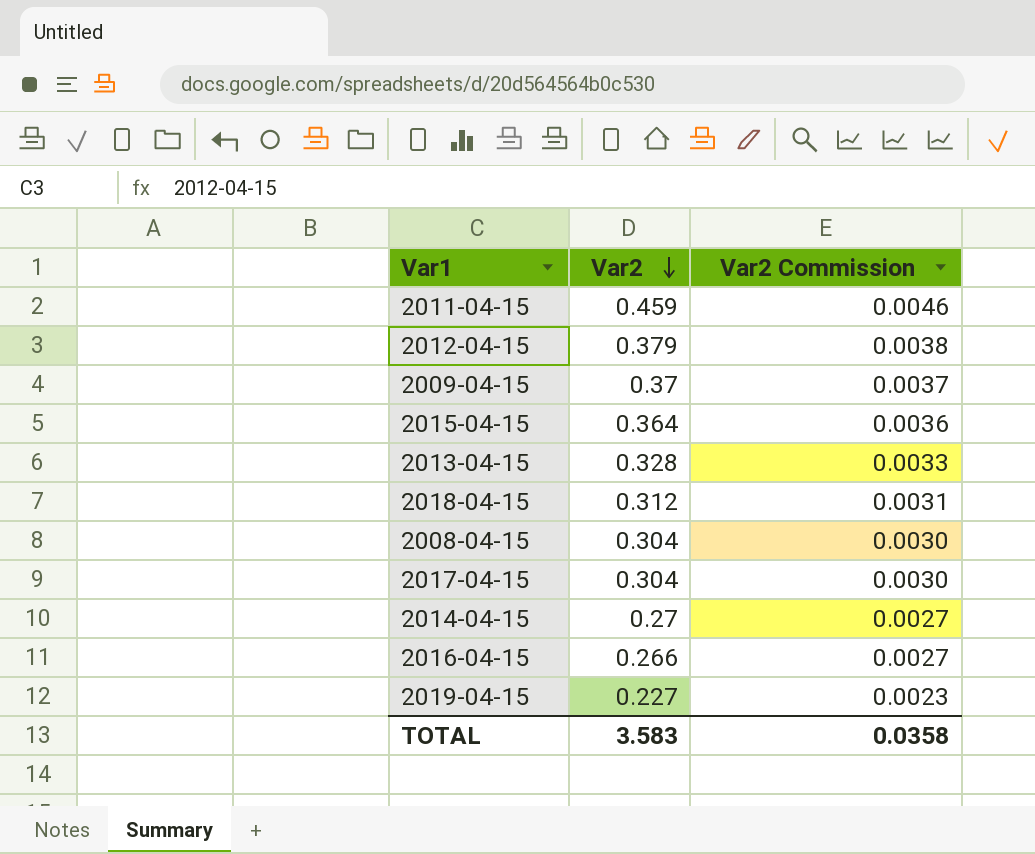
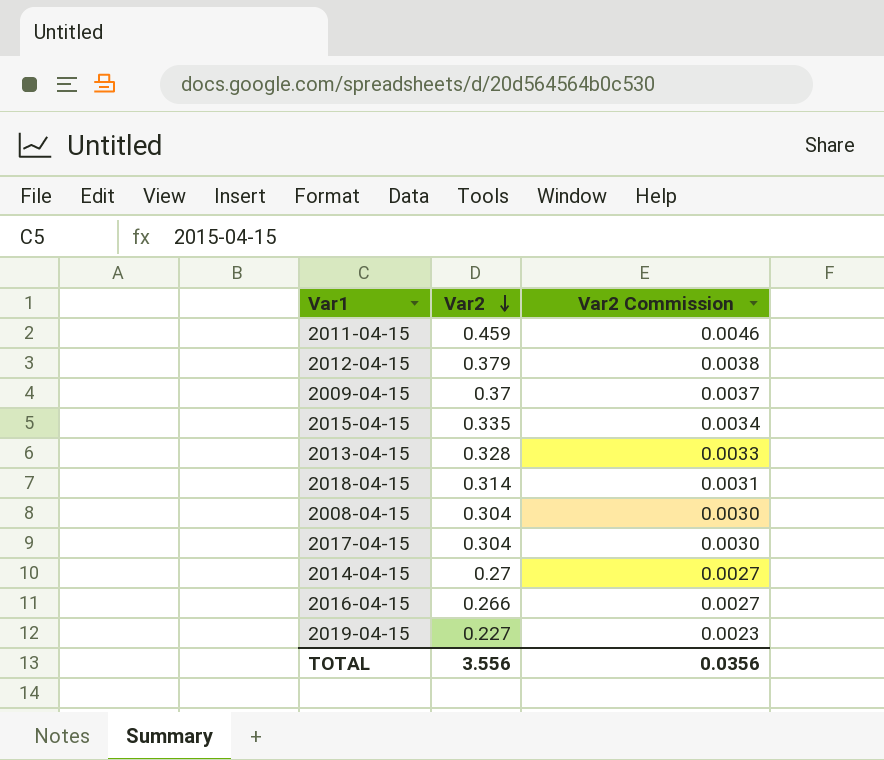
2015-04-15 | Var2: 0.364 -> 0.335
2015-04-15 | Var2 Commission: 0.0036 -> 0.0034
2018-04-15 | Var2: 0.312 -> 0.314
TOTAL | Var2: 3.583 -> 3.556
TOTAL | Var2 Commission: 0.0358 -> 0.0356

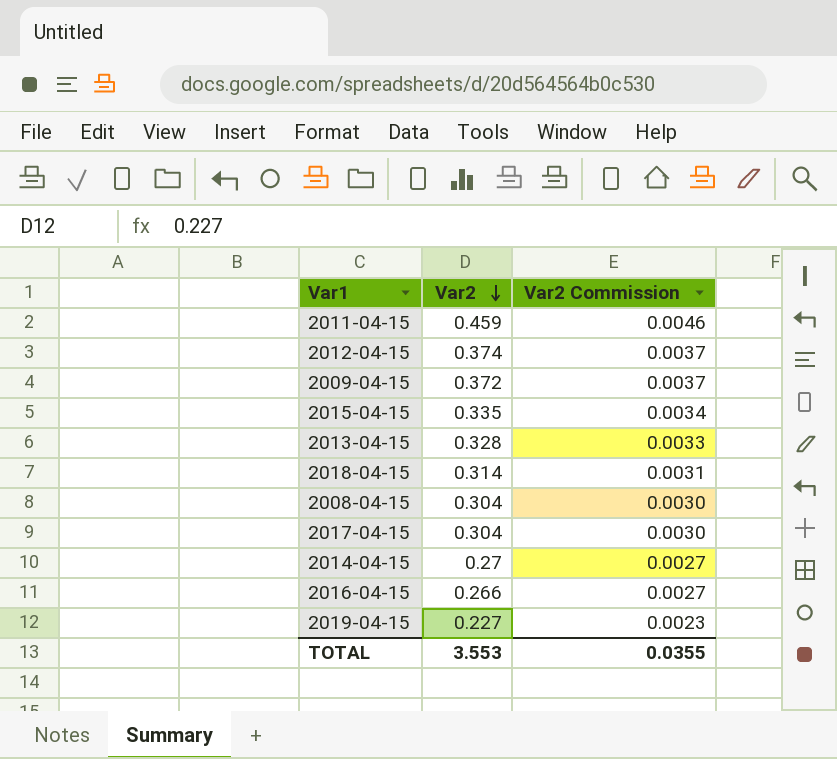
2012-04-15 | Var2: 0.379 -> 0.374
2012-04-15 | Var2 Commission: 0.0038 -> 0.0037
2009-04-15 | Var2: 0.37 -> 0.372
TOTAL | Var2: 3.556 -> 3.553
TOTAL | Var2 Commission: 0.0356 -> 0.0355

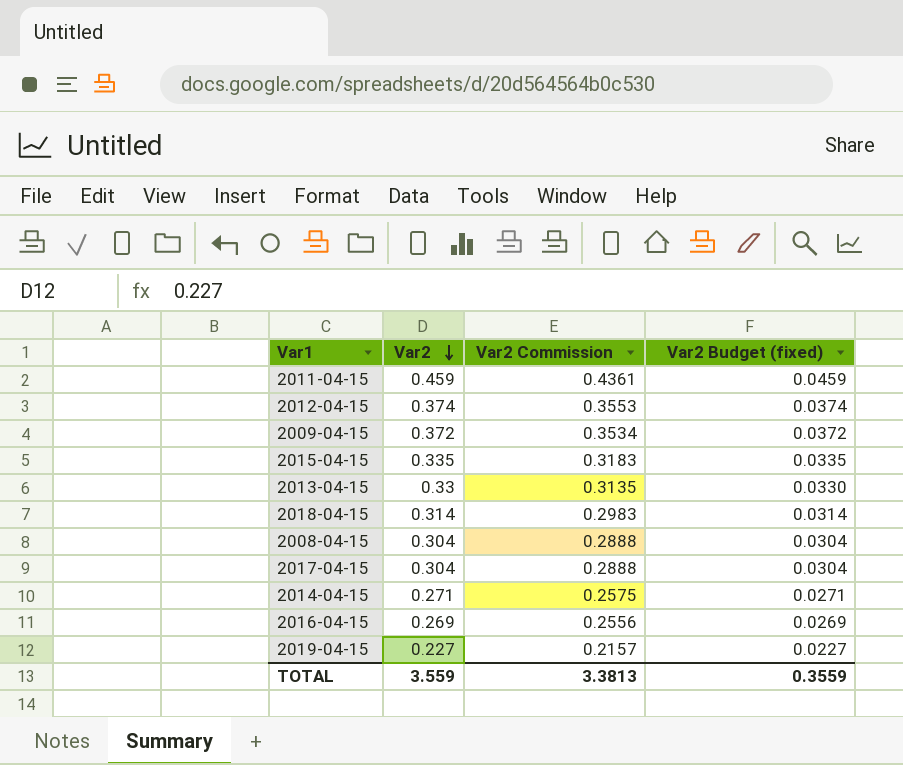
column Var2 Commission | formula: [Var2] * 0.01 -> [Var2] * 0.95
column Var2 Budget (fixed) | formula: none -> [Var2] * 0.1
2013-04-15 | Var2: 0.328 -> 0.33
2014-04-15 | Var2: 0.27 -> 0.271
2016-04-15 | Var2: 0.266 -> 0.269
TOTAL | Var2: 3.553 -> 3.559
TOTAL | Var2 Commission: 0.0355 -> 3.3813

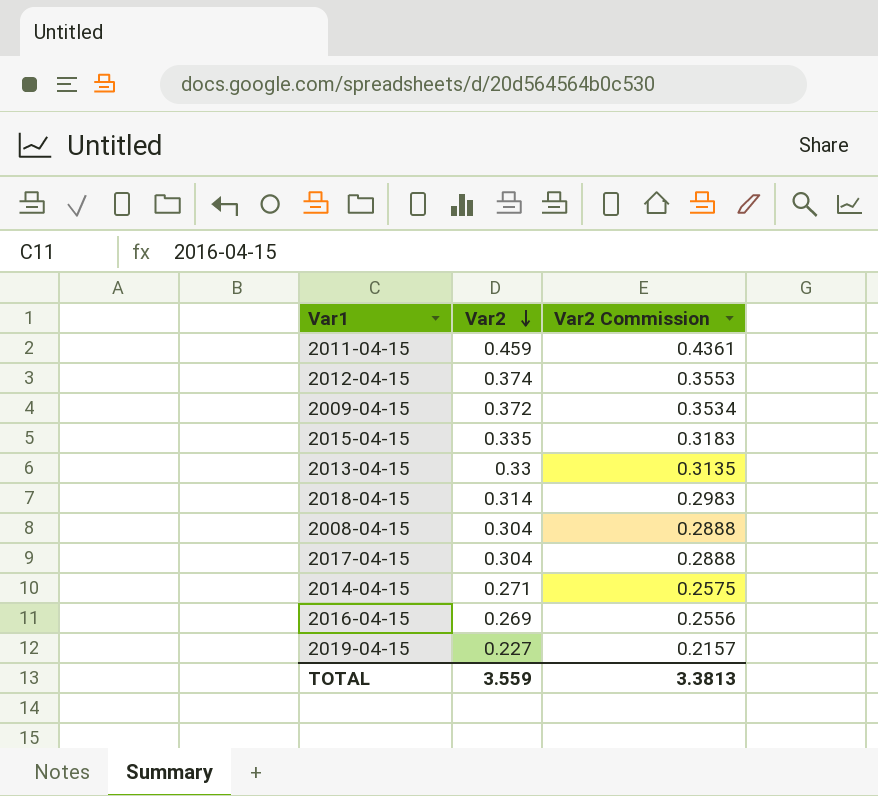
column Var2 Budget (fixed) | formula: [Var2] * 0.1 -> none

